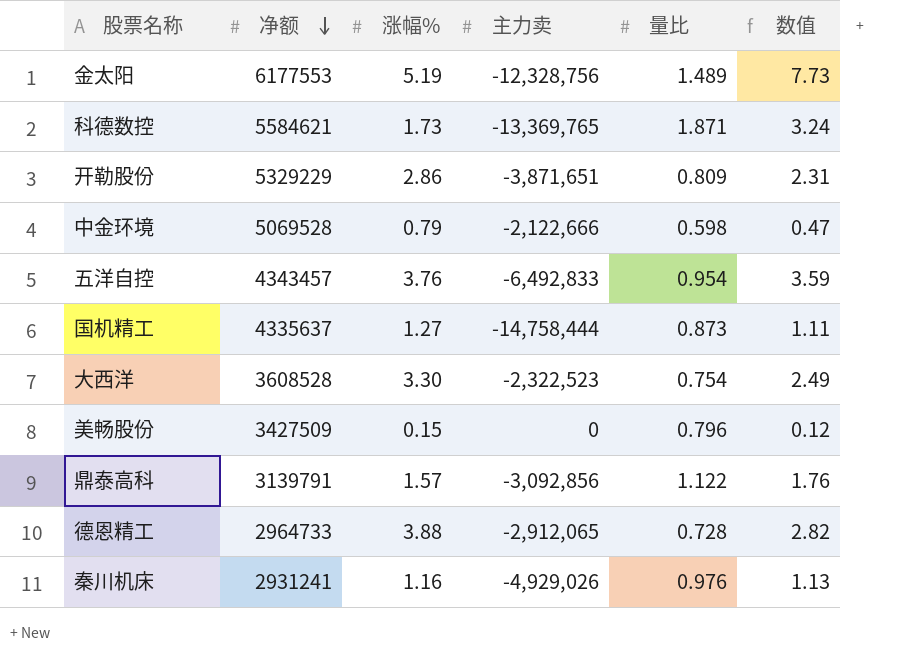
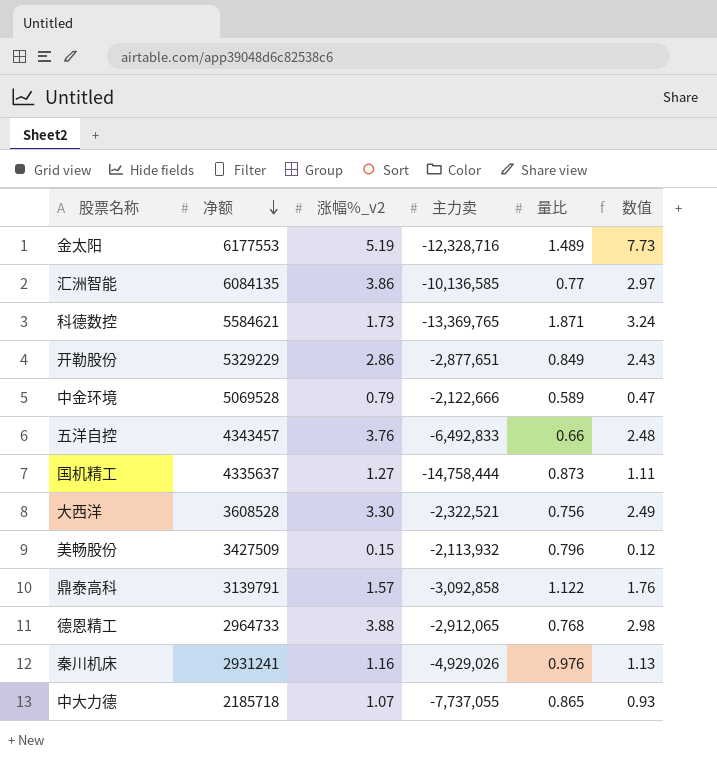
column name: 涨幅% -> 涨幅%_v2
金太阳 | 主力卖: -12,328,756 -> -12,328,716
row 汇洲智能: none -> 6084135 | 3.86 | -10,136,585 | 0.77 | 2.97
开勒股份 | 主力卖: -3,871,651 -> -2,877,651
开勒股份 | 量比: 0.809 -> 0.849
开勒股份 | 数值: 2.31 -> 2.43
中金环境 | 量比: 0.598 -> 0.589
五洋自控 | 量比: 0.954 -> 0.66
五洋自控 | 数值: 3.59 -> 2.48
大西洋 | 主力卖: -2,322,523 -> -2,322,521
大西洋 | 量比: 0.754 -> 0.756
美畅股份 | 主力卖: 0 -> -2,113,932
鼎泰高科 | 主力卖: -3,092,856 -> -3,092,858
德恩精工 | 量比: 0.728 -> 0.768
德恩精工 | 数值: 2.82 -> 2.98
row 中大力德: none -> 2185718 | 1.07 | -7,737,055 | 0.865 | 0.93

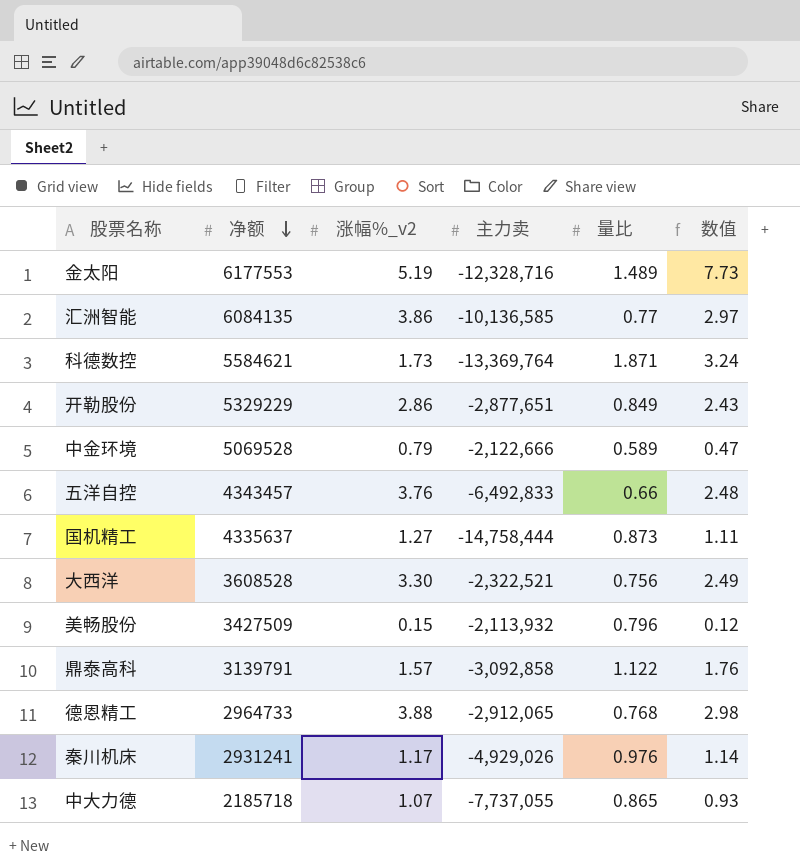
科德数控 | 主力卖: -13,369,765 -> -13,369,764
秦川机床 | 涨幅%_v2: 1.16 -> 1.17
秦川机床 | 数值: 1.13 -> 1.14

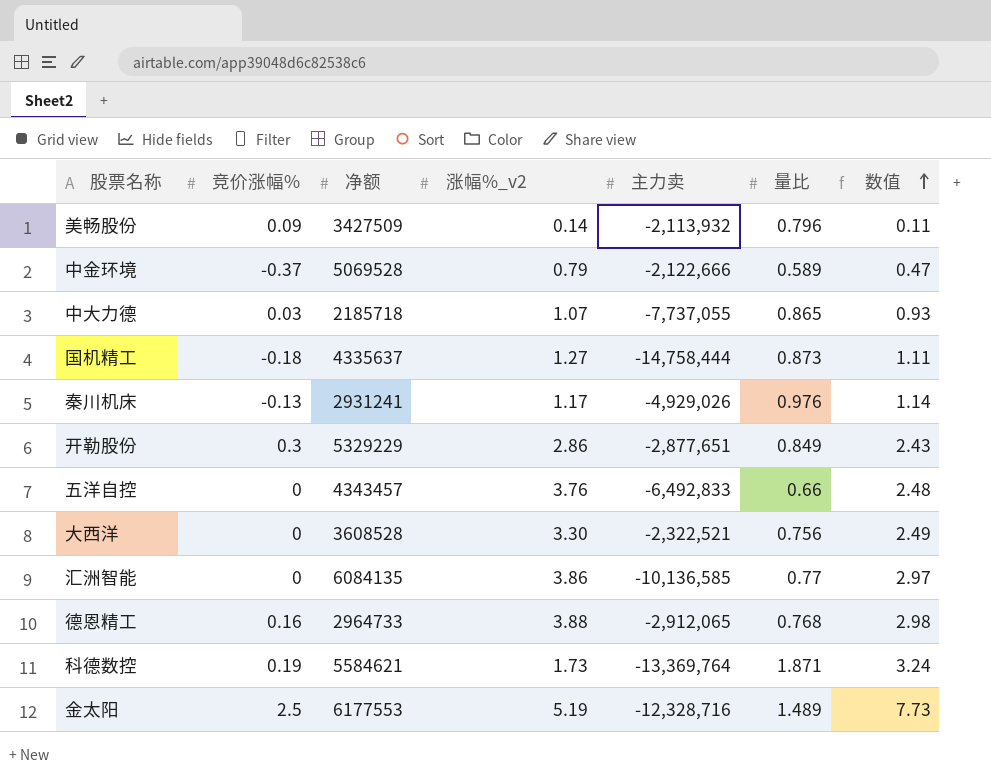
row order: 净额 descending -> 数值 ascending
column 竞价涨幅% | position: none -> 2
row 鼎泰高科: 3139791 | 1.57 | -3,092,858 | 1.122 | 1.76 -> none
美畅股份 | 涨幅%_v2: 0.15 -> 0.14
美畅股份 | 数值: 0.12 -> 0.11

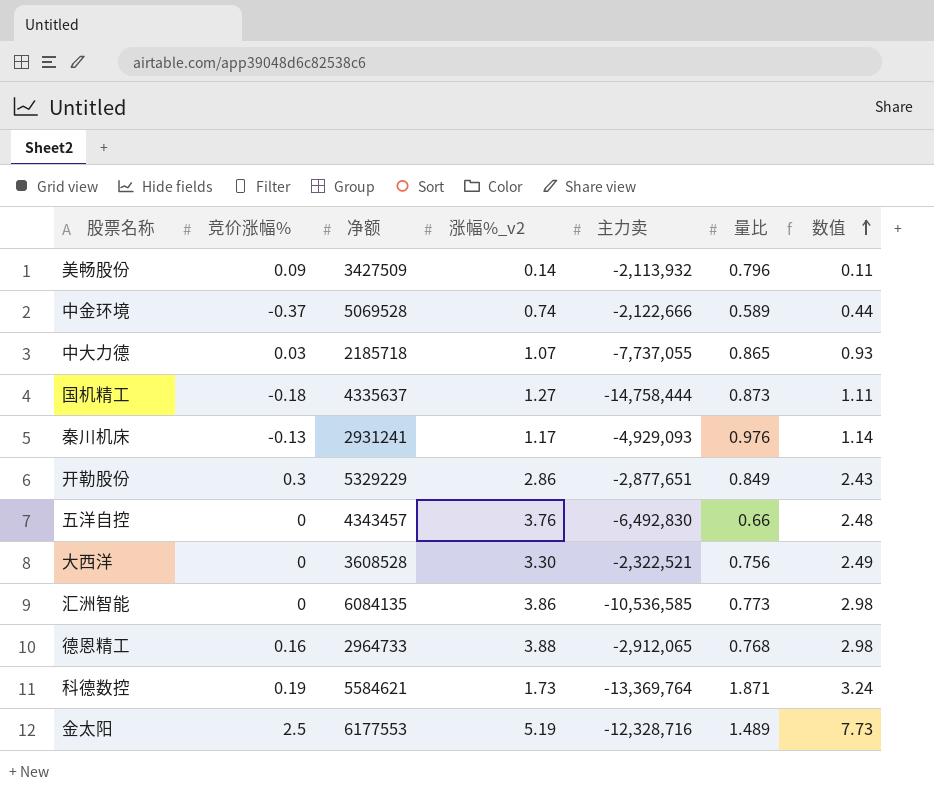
中金环境 | 涨幅%_v2: 0.79 -> 0.74
中金环境 | 数值: 0.47 -> 0.44
秦川机床 | 主力卖: -4,929,026 -> -4,929,093
五洋自控 | 主力卖: -6,492,833 -> -6,492,830
汇洲智能 | 主力卖: -10,136,585 -> -10,536,585
汇洲智能 | 量比: 0.77 -> 0.773
汇洲智能 | 数值: 2.97 -> 2.98

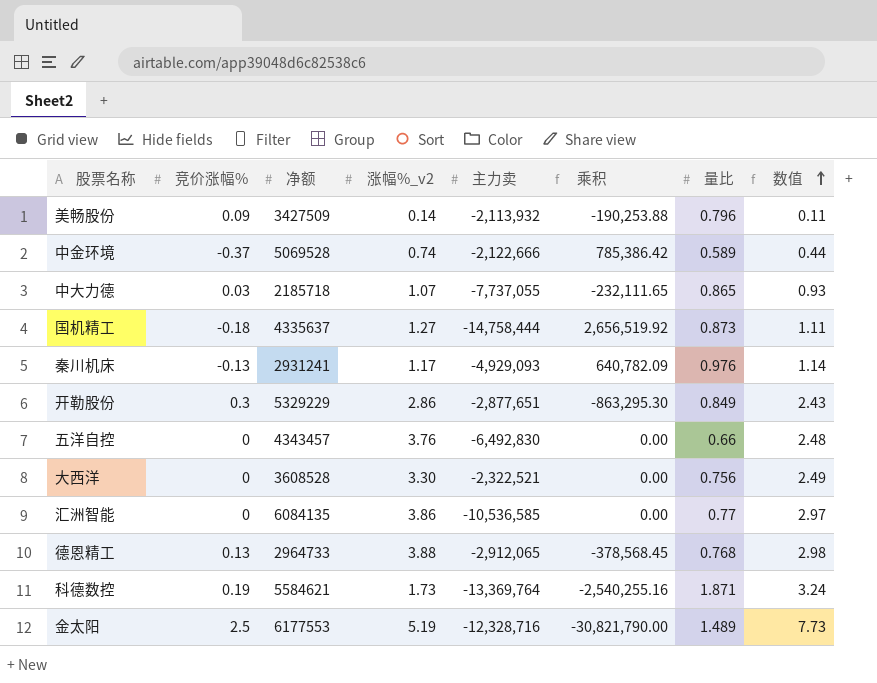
column 乘积 | formula: none -> [竞价涨幅%] * [主力卖]
汇洲智能 | 量比: 0.773 -> 0.77
汇洲智能 | 数值: 2.98 -> 2.97
德恩精工 | 竞价涨幅%: 0.16 -> 0.13

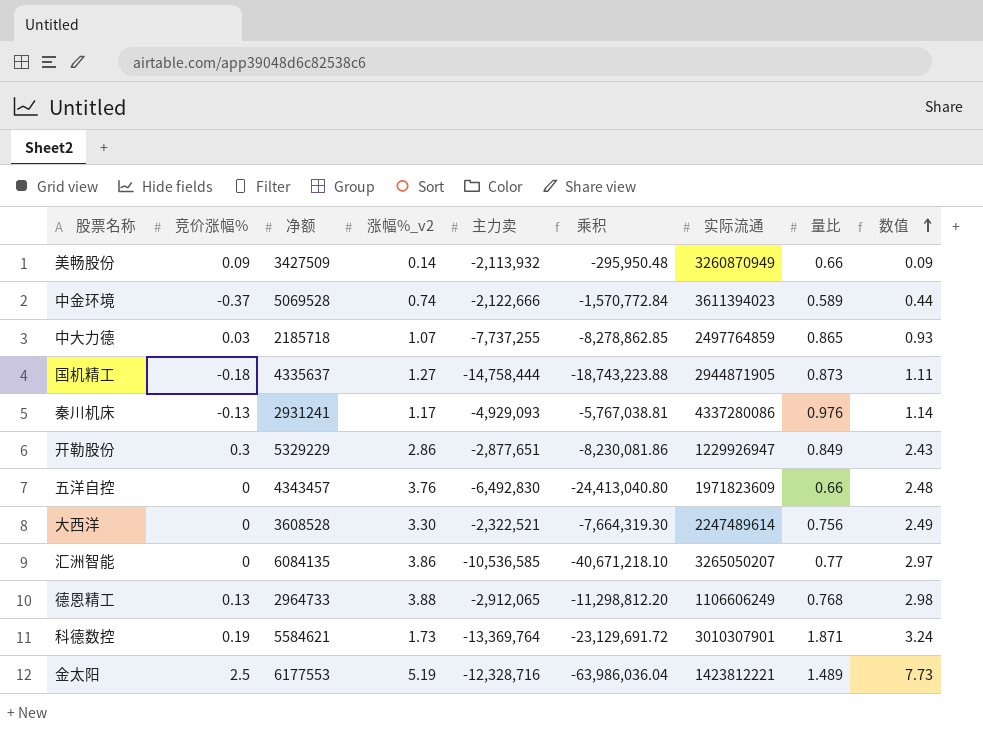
column 乘积 | formula: [竞价涨幅%] * [主力卖] -> [涨幅%_v2] * [主力卖]
column 实际流通 | position: none -> 7
美畅股份 | 量比: 0.796 -> 0.66
美畅股份 | 数值: 0.11 -> 0.09
中大力德 | 主力卖: -7,737,055 -> -7,737,255

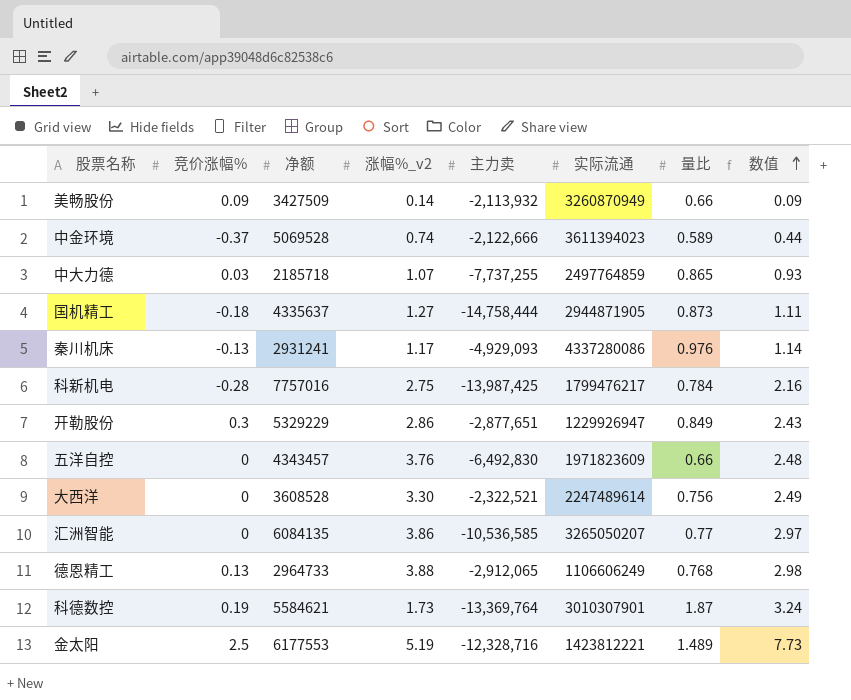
column 乘积 | formula: [涨幅%_v2] * [主力卖] -> none
row 科新机电: none -> -0.28 | 7757016 | 2.75 | -13,987,425 | 1799476217 | 0.784 | 2.16
科德数控 | 量比: 1.871 -> 1.87

